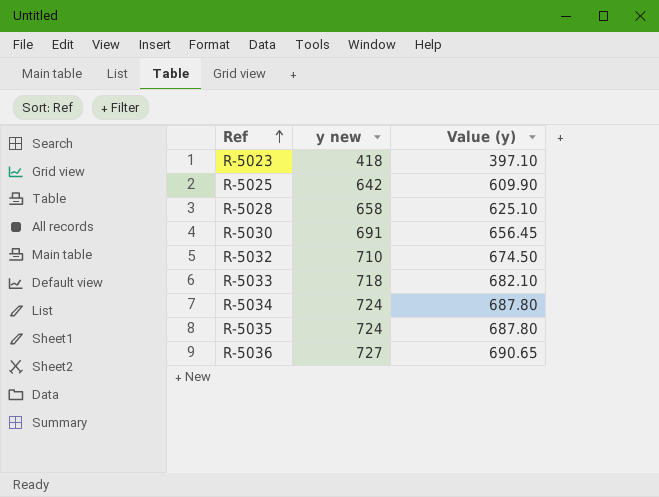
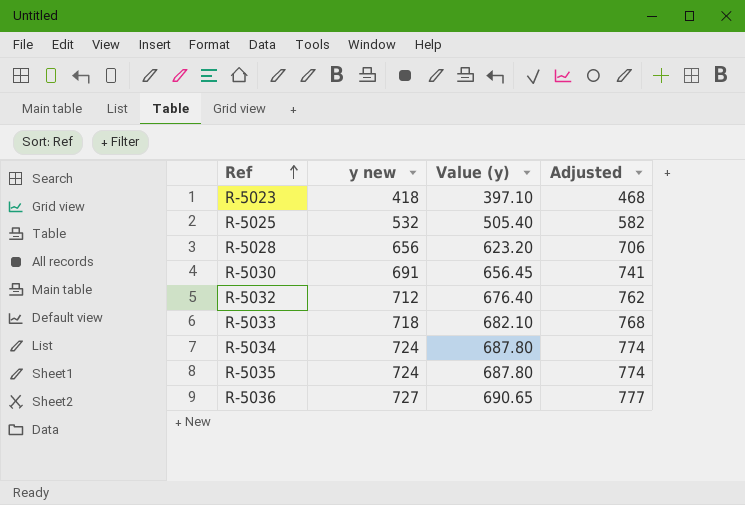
column Adjusted | formula: none -> [y new] + 50
R-5025 | y new: 642 -> 532
R-5025 | Value (y): 609.90 -> 505.40
R-5028 | y new: 658 -> 656
R-5028 | Value (y): 625.10 -> 623.20
R-5032 | y new: 710 -> 712
R-5032 | Value (y): 674.50 -> 676.40

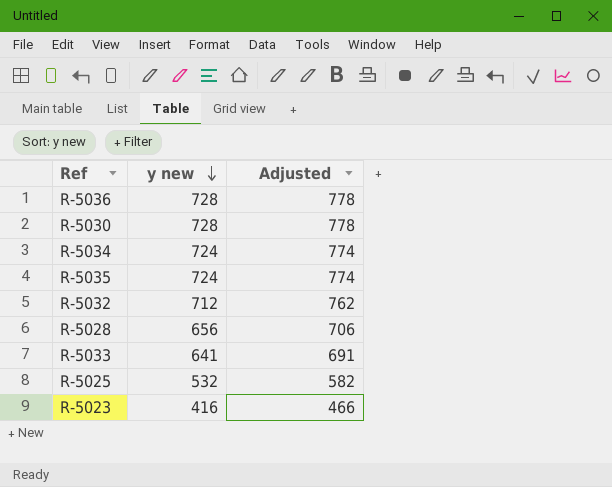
row order: Ref ascending -> y new descending
column Value (y) | formula: [y new] * 0.95 -> none
R-5036 | y new: 727 -> 728
R-5036 | Adjusted: 777 -> 778
R-5030 | y new: 691 -> 728
R-5030 | Adjusted: 741 -> 778
R-5033 | y new: 718 -> 641
R-5033 | Adjusted: 768 -> 691
R-5023 | y new: 418 -> 416
R-5023 | Adjusted: 468 -> 466

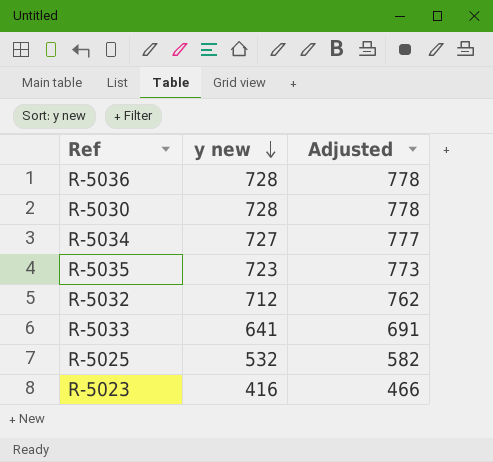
row R-5028: 656 | 706 -> none
R-5034 | y new: 724 -> 727
R-5034 | Adjusted: 774 -> 777
R-5035 | y new: 724 -> 723
R-5035 | Adjusted: 774 -> 773

